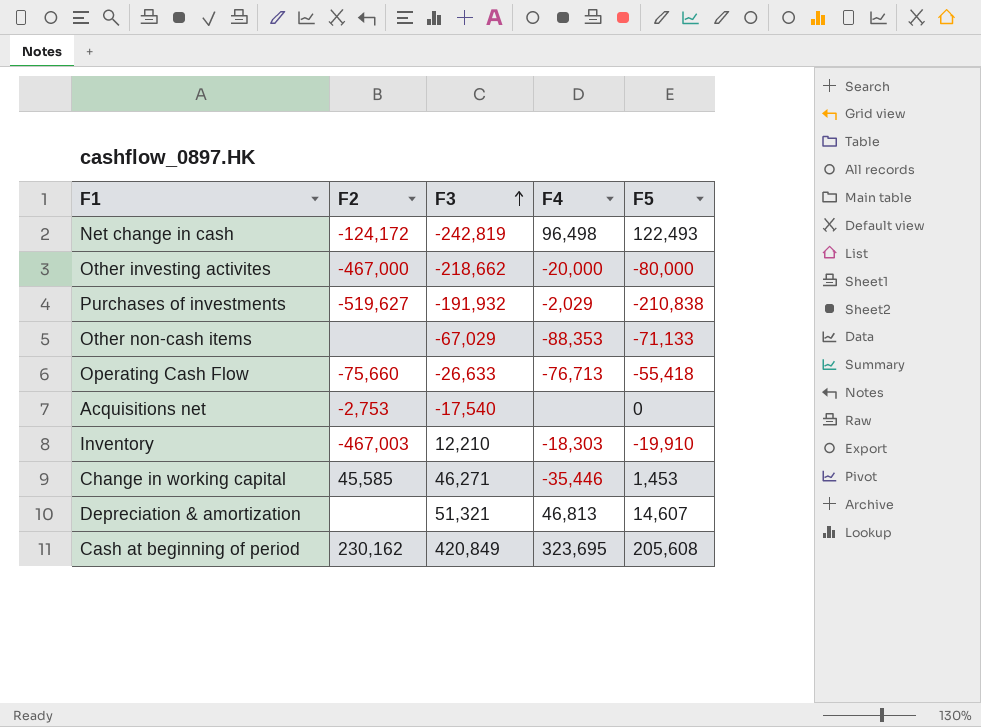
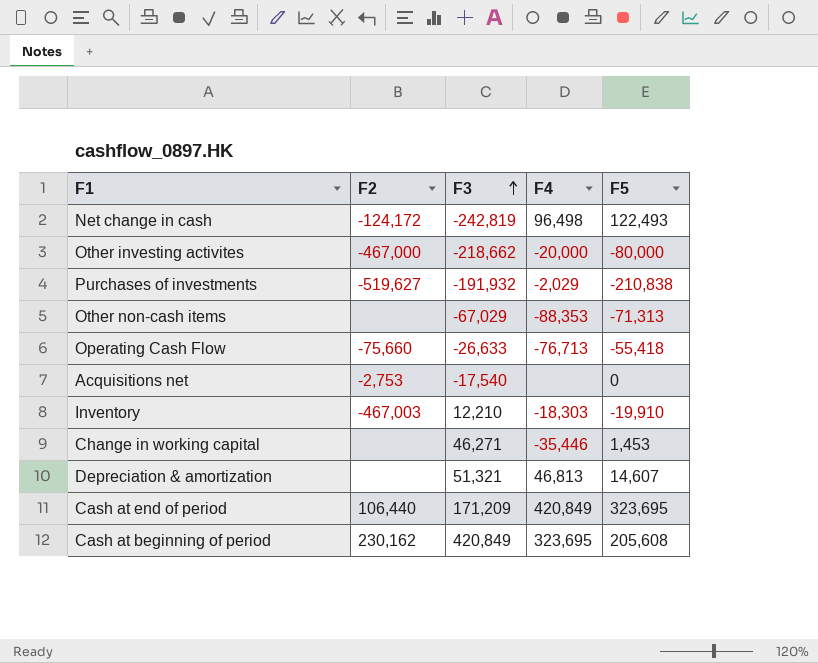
Other non-cash items | F5: -71,133 -> -71,313
Change in working capital | F2: 45,585 -> none
row Cash at end of period: none -> 106,440 | 171,209 | 420,849 | 323,695

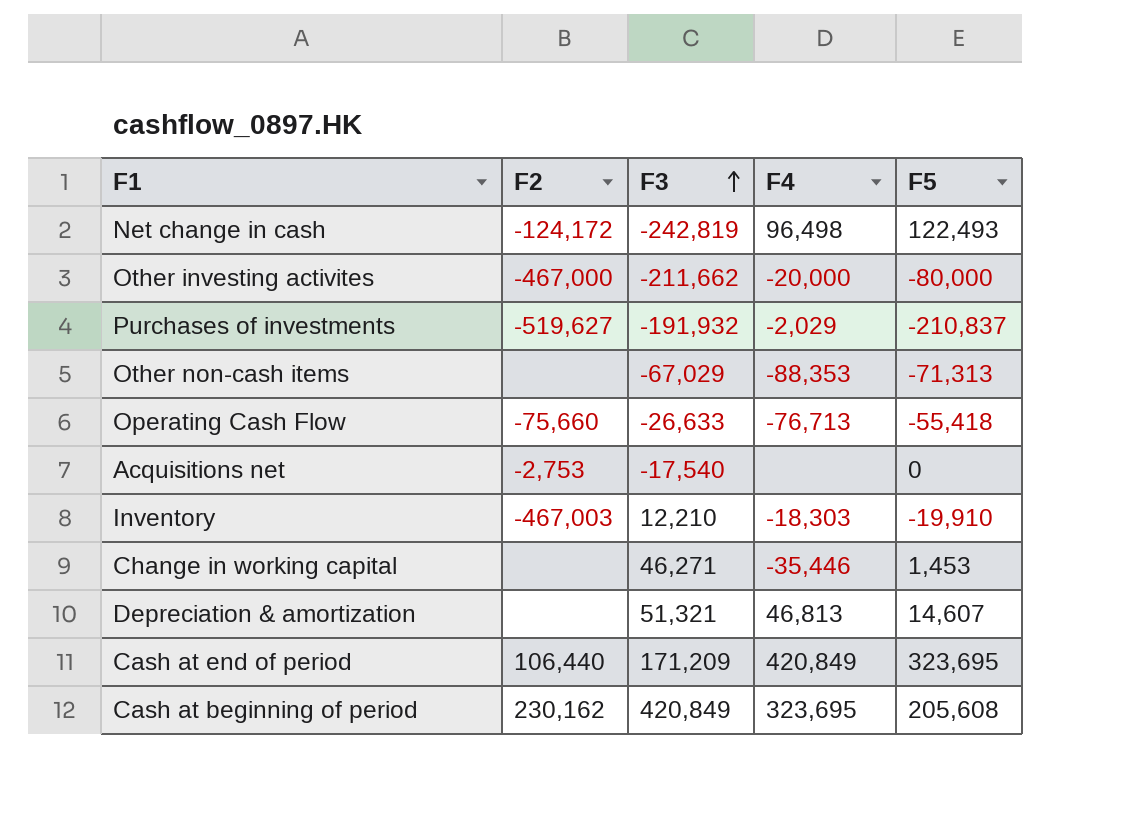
Other investing activites | F3: -218,662 -> -211,662
Purchases of investments | F5: -210,838 -> -210,837

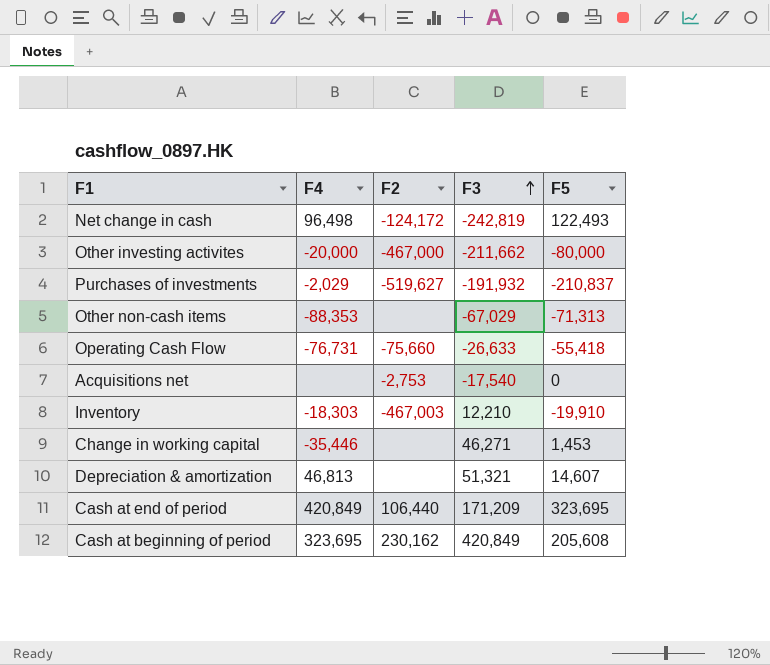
column F4 | position: 4 -> 2
Operating Cash Flow | F4: -76,713 -> -76,731

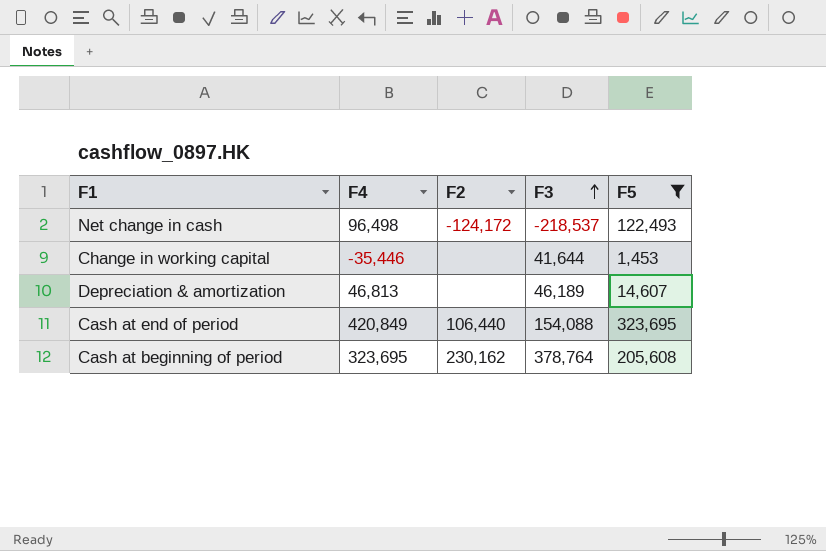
filter: none -> F5 >= 1,453
Net change in cash | F3: -242,819 -> -218,537
Change in working capital | F3: 46,271 -> 41,644
Depreciation & amortization | F3: 51,321 -> 46,189
Cash at end of period | F3: 171,209 -> 154,088
Cash at beginning of period | F3: 420,849 -> 378,764

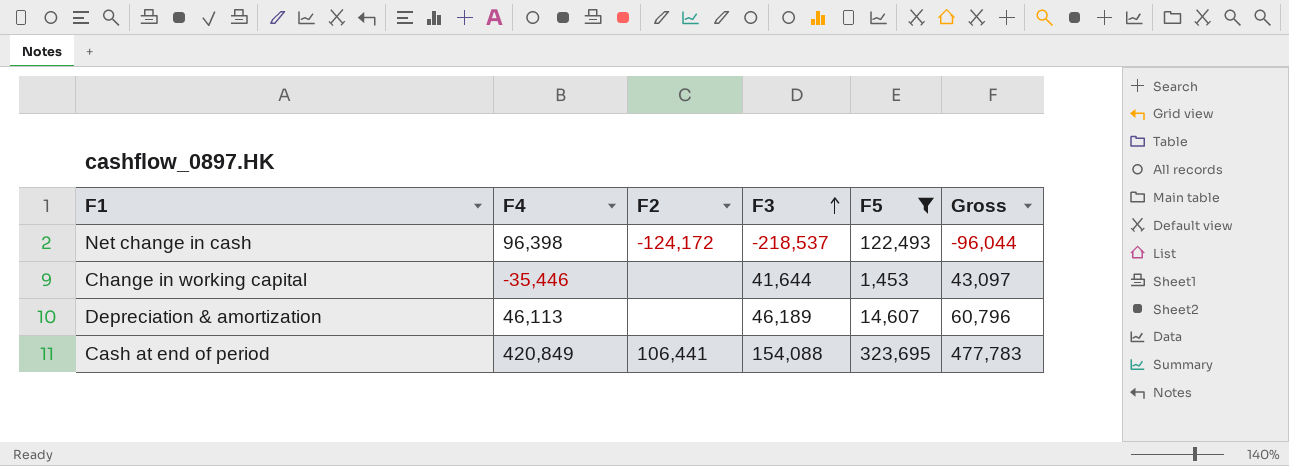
column Gross | formula: none -> [F3] + [F5]
row Cash at beginning of period: 323,695 | 230,162 | 378,764 | 205,608 -> none
Net change in cash | F4: 96,498 -> 96,398
Depreciation & amortization | F4: 46,813 -> 46,113
Cash at end of period | F2: 106,440 -> 106,441

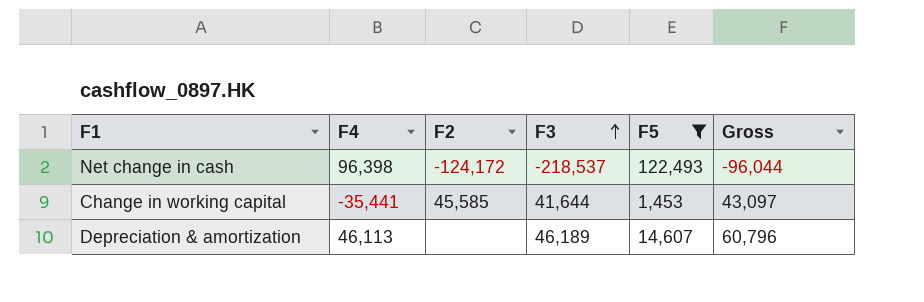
row Cash at end of period: 420,849 | 106,441 | 154,088 | 323,695 | 477,783 -> none
Change in working capital | F4: -35,446 -> -35,441
Change in working capital | F2: none -> 45,585

